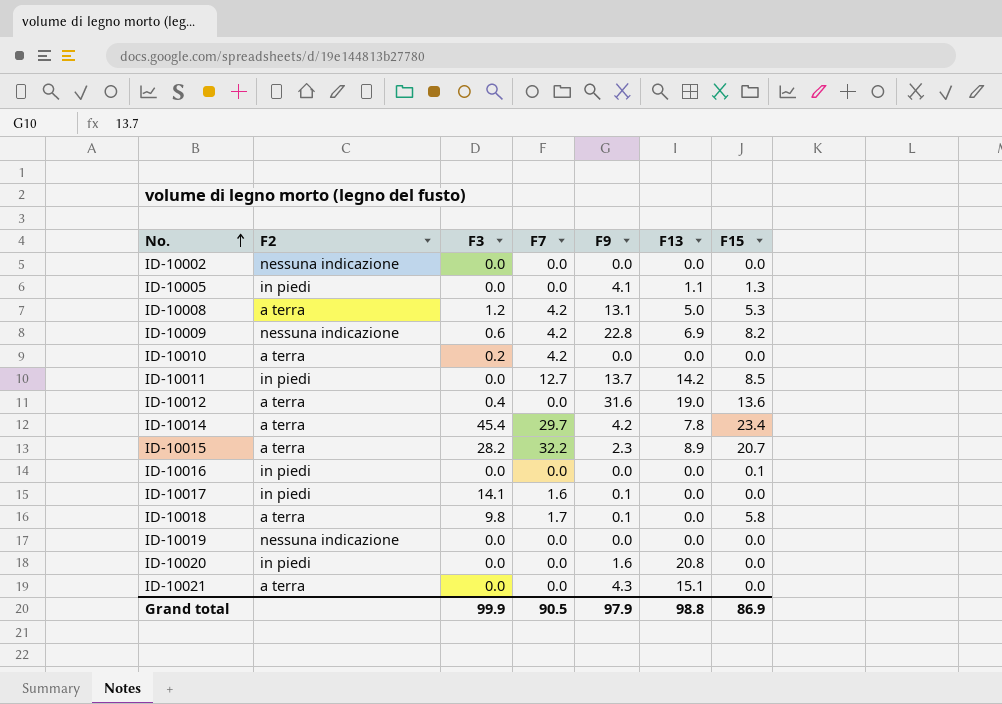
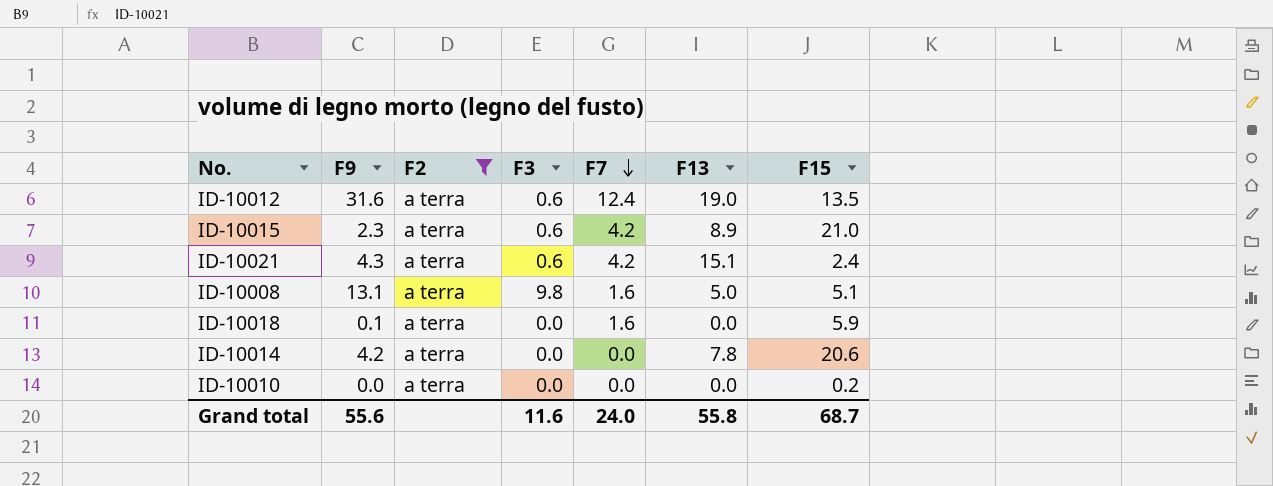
filter: none -> F2 = a terra
row order: No. ascending -> F7 descending
column F9 | position: 5 -> 2
ID-10012 | F3: 0.4 -> 0.6
ID-10012 | F7: 0.0 -> 12.4
ID-10012 | F15: 13.6 -> 13.5
ID-10015 | F3: 28.2 -> 0.6
ID-10015 | F7: 32.2 -> 4.2
ID-10015 | F15: 20.7 -> 21.0
ID-10021 | F3: 0.0 -> 0.6
ID-10021 | F7: 0.0 -> 4.2
ID-10021 | F15: 0.0 -> 2.4
ID-10008 | F3: 1.2 -> 9.8
ID-10008 | F7: 4.2 -> 1.6
ID-10008 | F15: 5.3 -> 5.1
ID-10018 | F3: 9.8 -> 0.0
ID-10018 | F7: 1.7 -> 1.6
ID-10018 | F15: 5.8 -> 5.9
ID-10014 | F3: 45.4 -> 0.0
ID-10014 | F7: 29.7 -> 0.0
ID-10014 | F15: 23.4 -> 20.6
ID-10010 | F3: 0.2 -> 0.0
ID-10010 | F7: 4.2 -> 0.0
ID-10010 | F15: 0.0 -> 0.2
Grand total | F9: 97.9 -> 55.6
Grand total | F3: 99.9 -> 11.6
Grand total | F7: 90.5 -> 24.0
Grand total | F13: 98.8 -> 55.8
Grand total | F15: 86.9 -> 68.7

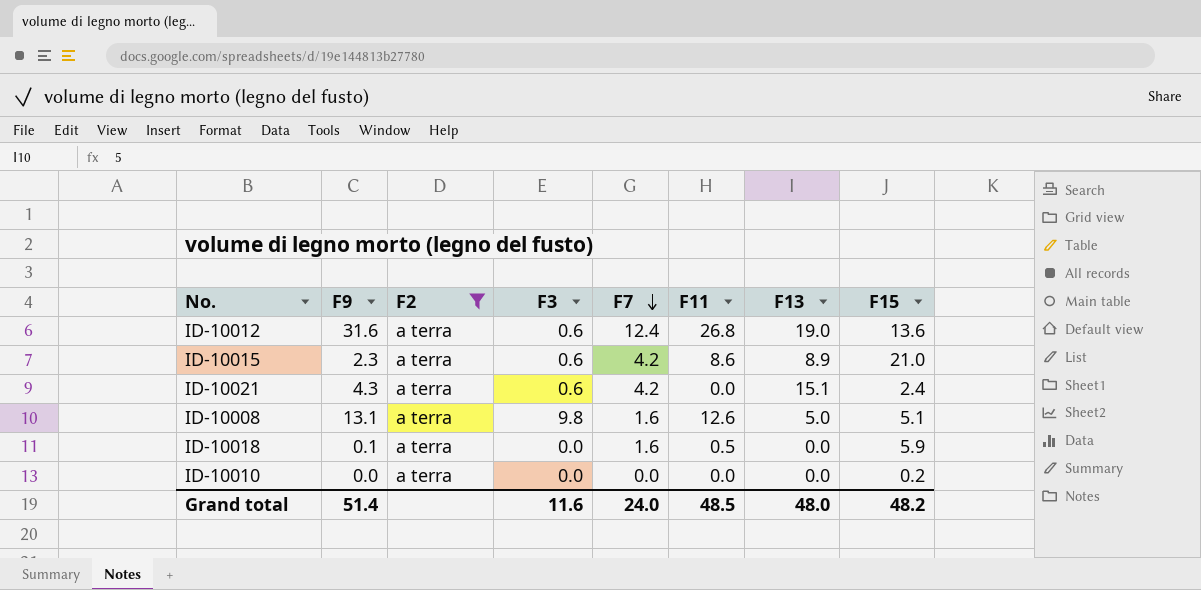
column F11 | position: none -> 6
row ID-10014: 4.2 | a terra | 0.0 | 0.0 | 7.8 | 20.6 -> none
ID-10012 | F15: 13.5 -> 13.6
Grand total | F9: 55.6 -> 51.4
Grand total | F13: 55.8 -> 48.0
Grand total | F15: 68.7 -> 48.2

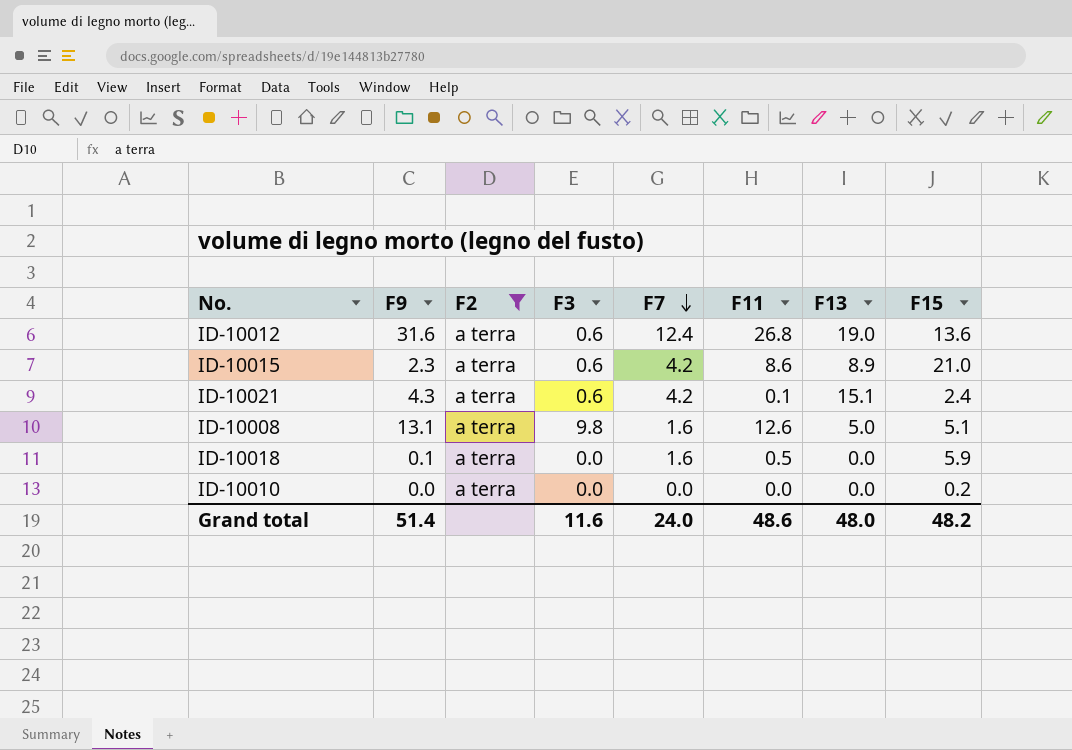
ID-10021 | F11: 0.0 -> 0.1
Grand total | F11: 48.5 -> 48.6

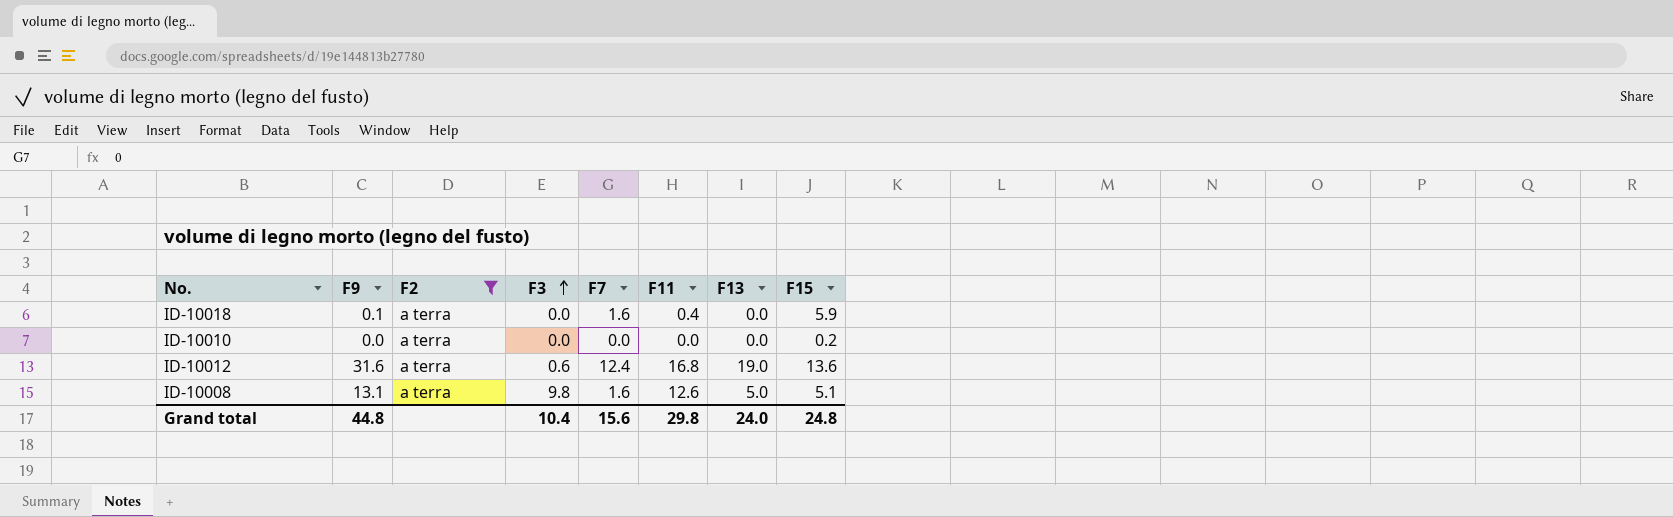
row order: F7 descending -> F3 ascending
row ID-10015: 2.3 | a terra | 0.6 | 4.2 | 8.6 | 8.9 | 21.0 -> none
row ID-10021: 4.3 | a terra | 0.6 | 4.2 | 0.1 | 15.1 | 2.4 -> none
ID-10018 | F11: 0.5 -> 0.4
ID-10012 | F11: 26.8 -> 16.8
Grand total | F9: 51.4 -> 44.8
Grand total | F3: 11.6 -> 10.4
Grand total | F7: 24.0 -> 15.6
Grand total | F11: 48.6 -> 29.8
Grand total | F13: 48.0 -> 24.0
Grand total | F15: 48.2 -> 24.8

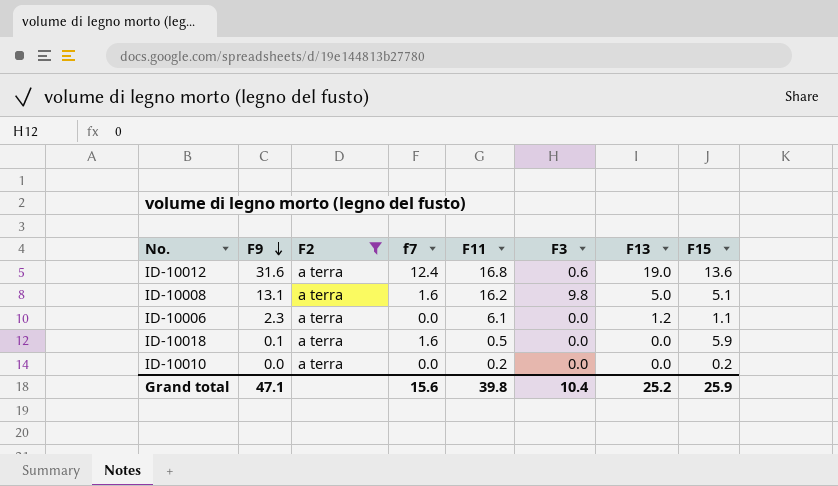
row order: F3 ascending -> F9 descending
column name: F7 -> f7
column F3 | position: 4 -> 6
ID-10008 | F11: 12.6 -> 16.2
row ID-10006: none -> 2.3 | a terra | 0.0 | 6.1 | 0.0 | 1.2 | 1.1
ID-10018 | F11: 0.4 -> 0.5
ID-10010 | F11: 0.0 -> 0.2
Grand total | F9: 44.8 -> 47.1
Grand total | F11: 29.8 -> 39.8
Grand total | F13: 24.0 -> 25.2
Grand total | F15: 24.8 -> 25.9

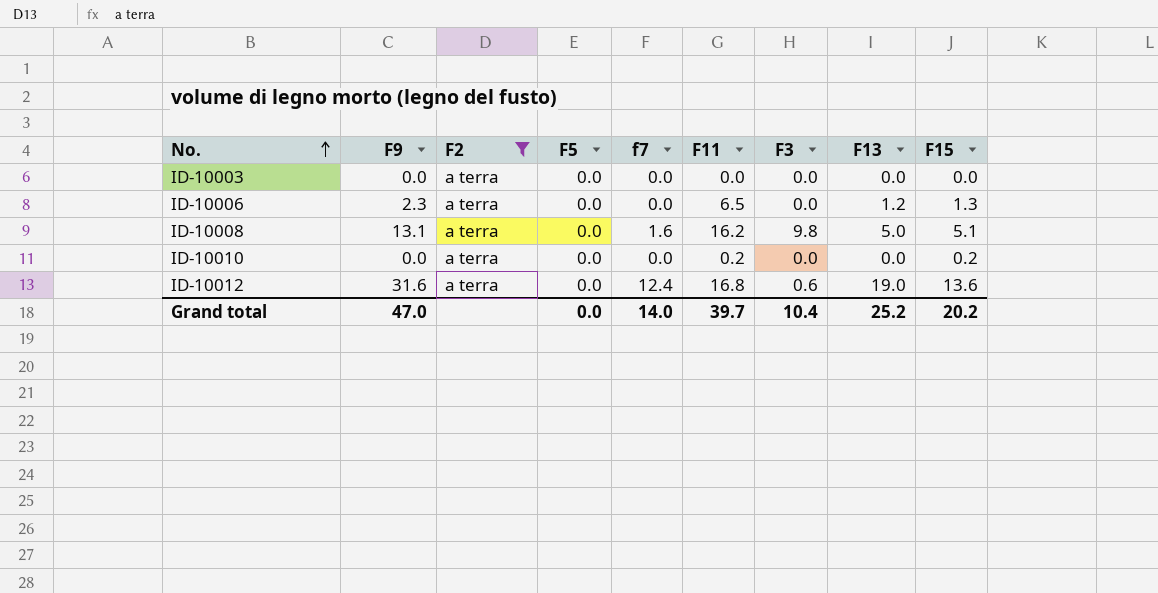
row order: F9 descending -> No. ascending
column F5 | position: none -> 4
row ID-10018: 0.1 | a terra | 1.6 | 0.5 | 0.0 | 0.0 | 5.9 -> none
row ID-10003: none -> 0.0 | a terra | 0.0 | 0.0 | 0.0 | 0.0 | 0.0 | 0.0
ID-10006 | F11: 6.1 -> 6.5
ID-10006 | F15: 1.1 -> 1.3
Grand total | F9: 47.1 -> 47.0
Grand total | f7: 15.6 -> 14.0
Grand total | F11: 39.8 -> 39.7
Grand total | F15: 25.9 -> 20.2

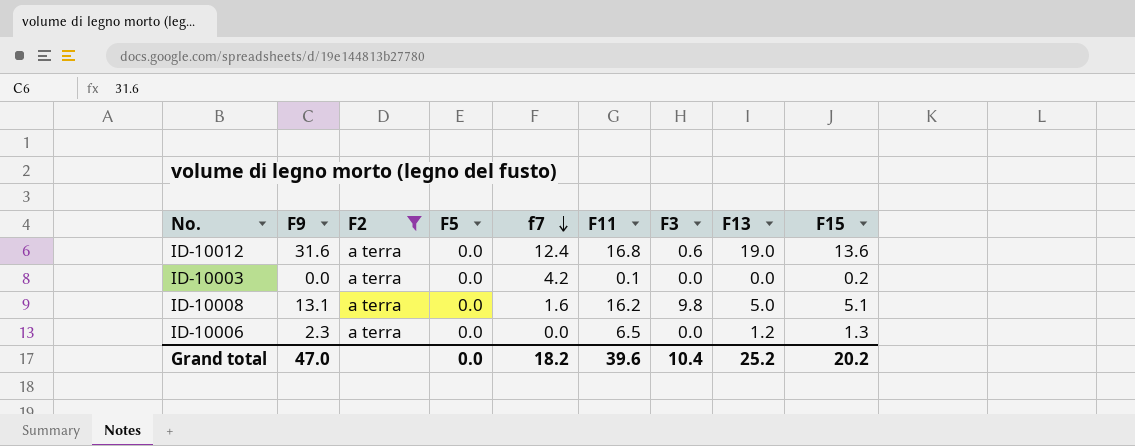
row order: No. ascending -> f7 descending
row ID-10010: 0.0 | a terra | 0.0 | 0.0 | 0.2 | 0.0 | 0.0 | 0.2 -> none
ID-10003 | f7: 0.0 -> 4.2
ID-10003 | F11: 0.0 -> 0.1
ID-10003 | F15: 0.0 -> 0.2
Grand total | f7: 14.0 -> 18.2
Grand total | F11: 39.7 -> 39.6

